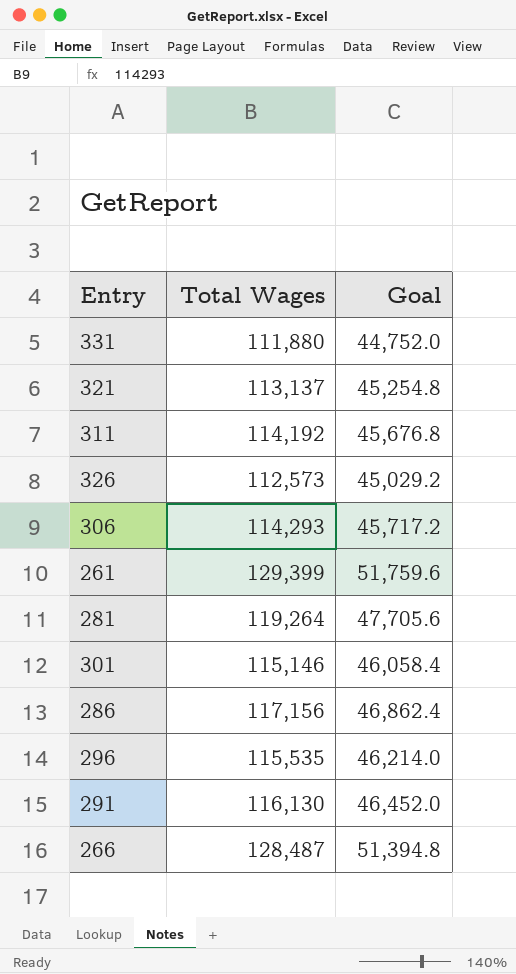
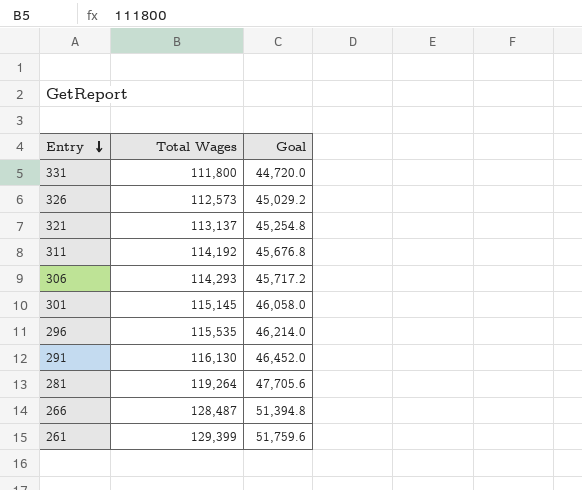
row order: none -> Entry descending
row 286: 117,156 | 46,862.4 -> none
331 | Total Wages: 111,880 -> 111,800
331 | Goal: 44,752.0 -> 44,720.0
301 | Total Wages: 115,146 -> 115,145
301 | Goal: 46,058.4 -> 46,058.0

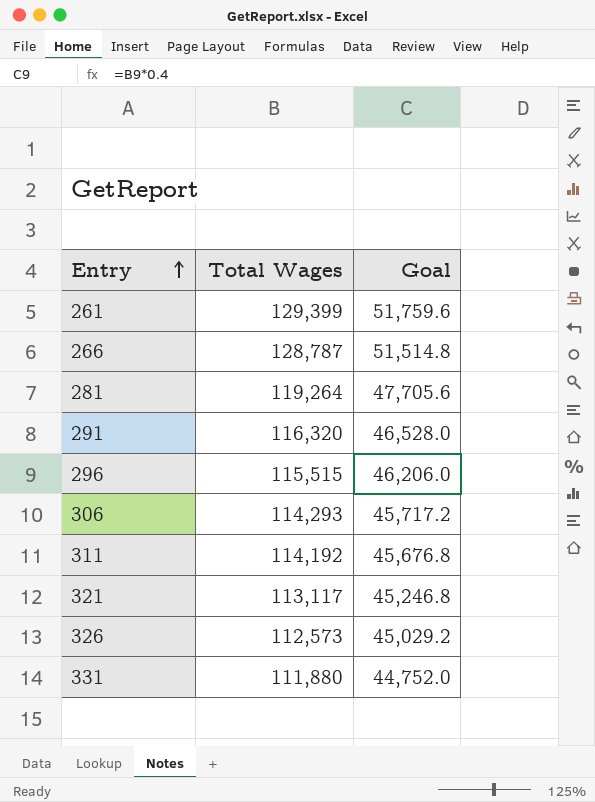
row order: Entry descending -> Entry ascending
row 301: 115,145 | 46,058.0 -> none
266 | Total Wages: 128,487 -> 128,787
266 | Goal: 51,394.8 -> 51,514.8
291 | Total Wages: 116,130 -> 116,320
291 | Goal: 46,452.0 -> 46,528.0
296 | Total Wages: 115,535 -> 115,515
296 | Goal: 46,214.0 -> 46,206.0
321 | Total Wages: 113,137 -> 113,117
321 | Goal: 45,254.8 -> 45,246.8
331 | Total Wages: 111,800 -> 111,880
331 | Goal: 44,720.0 -> 44,752.0

